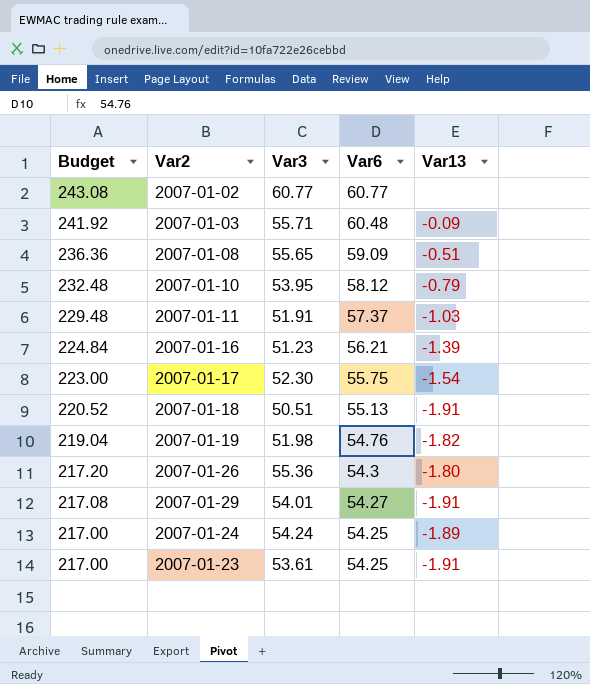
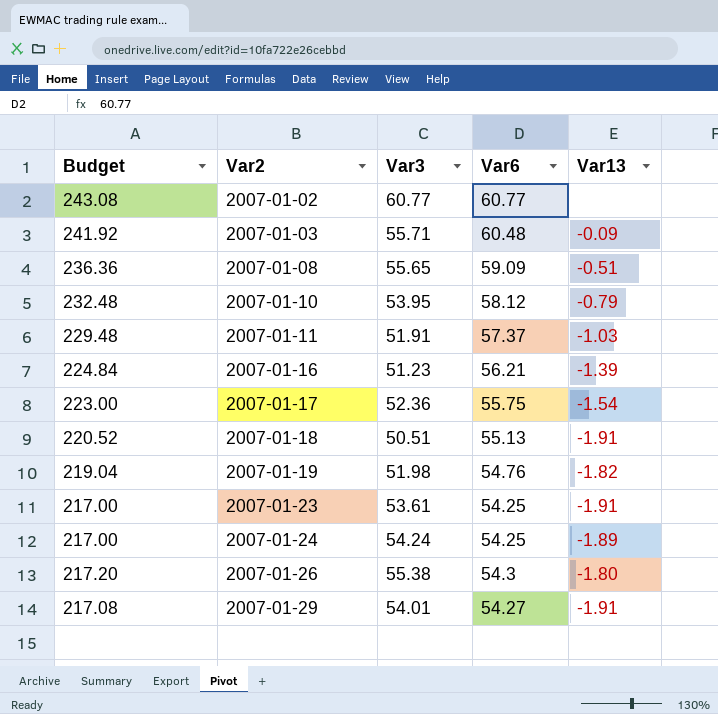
row order: Budget descending -> Var2 ascending
2007-01-17 | Var3: 52.30 -> 52.36
2007-01-26 | Var3: 55.36 -> 55.38

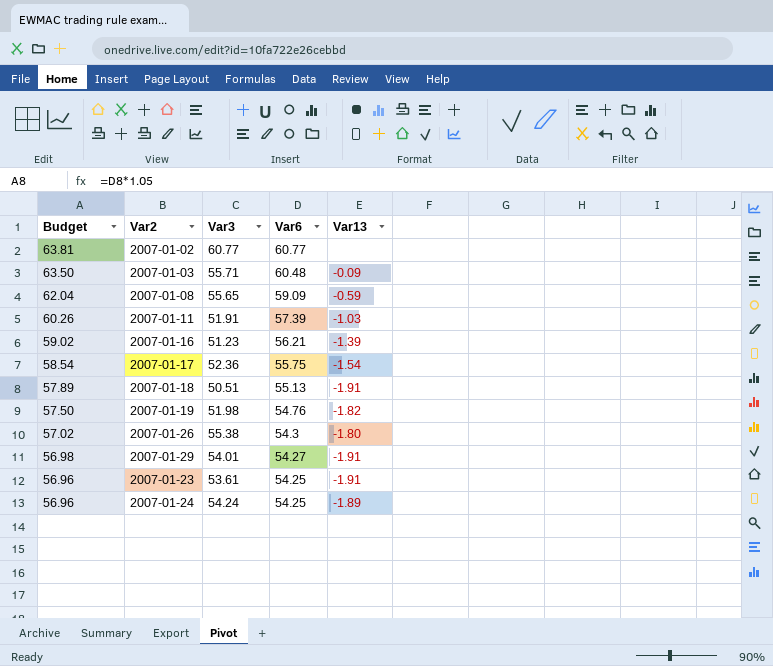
row order: Var2 ascending -> Budget descending
column Budget | formula: [Var6] * 4 -> [Var6] * 1.05
row 2007-01-10: 232.48 | 53.95 | 58.12 | -0.79 -> none
2007-01-08 | Var13: -0.51 -> -0.59
2007-01-11 | Var6: 57.37 -> 57.39

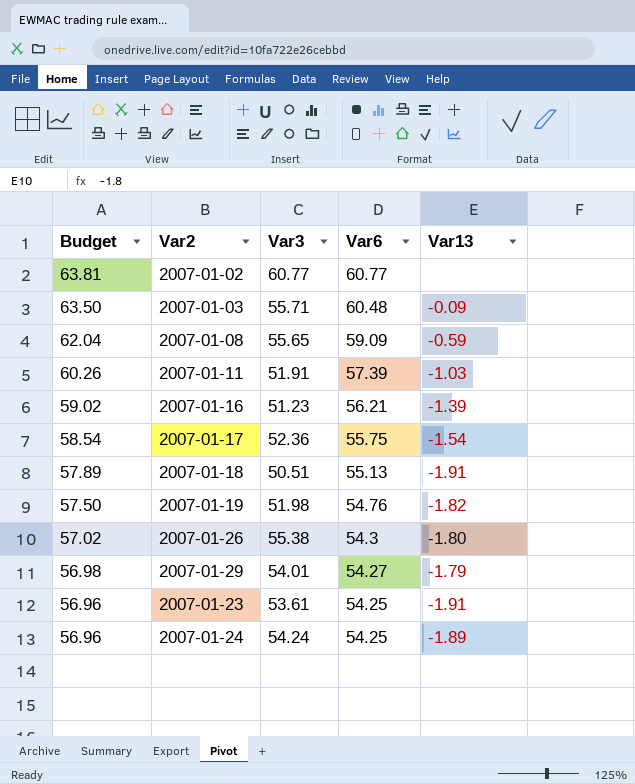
2007-01-29 | Var13: -1.91 -> -1.79

